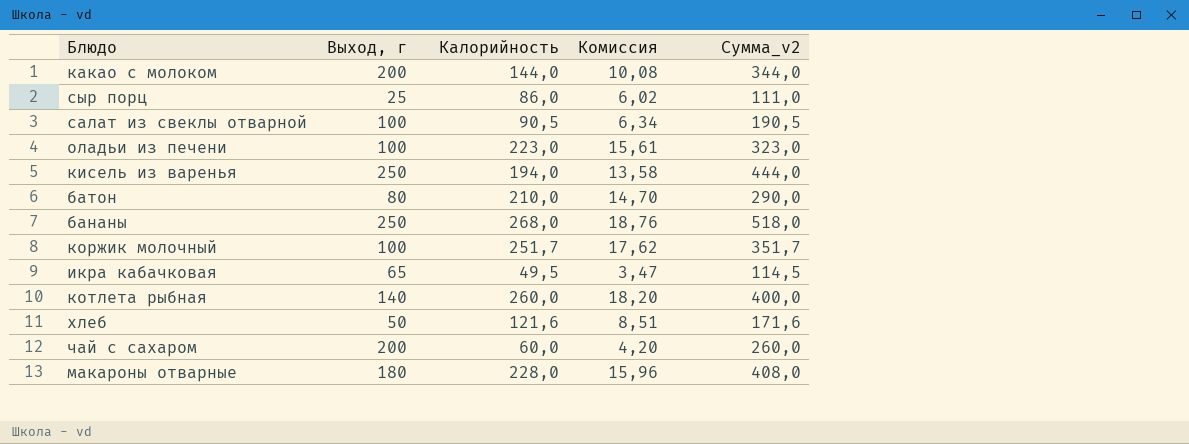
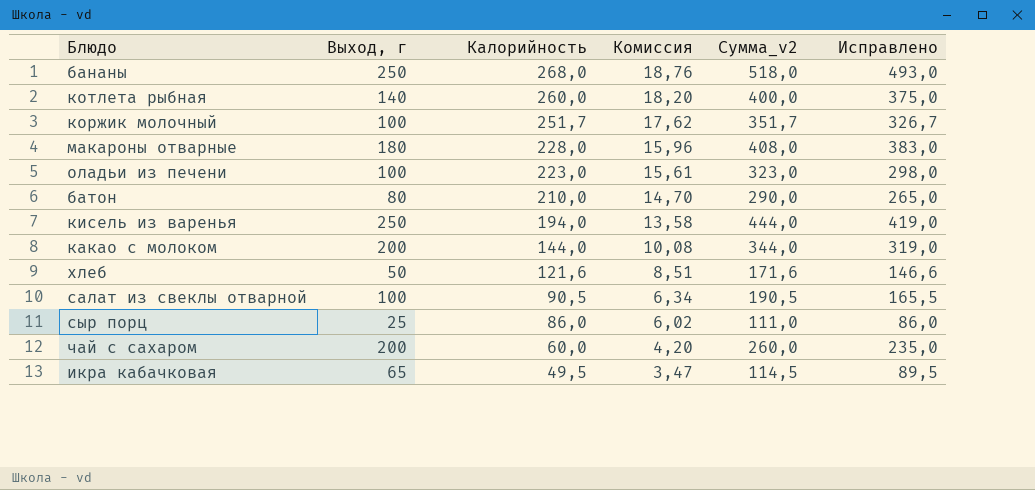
row order: none -> Калорийность descending
column Исправлено | formula: none -> [Сумма_v2] - 25

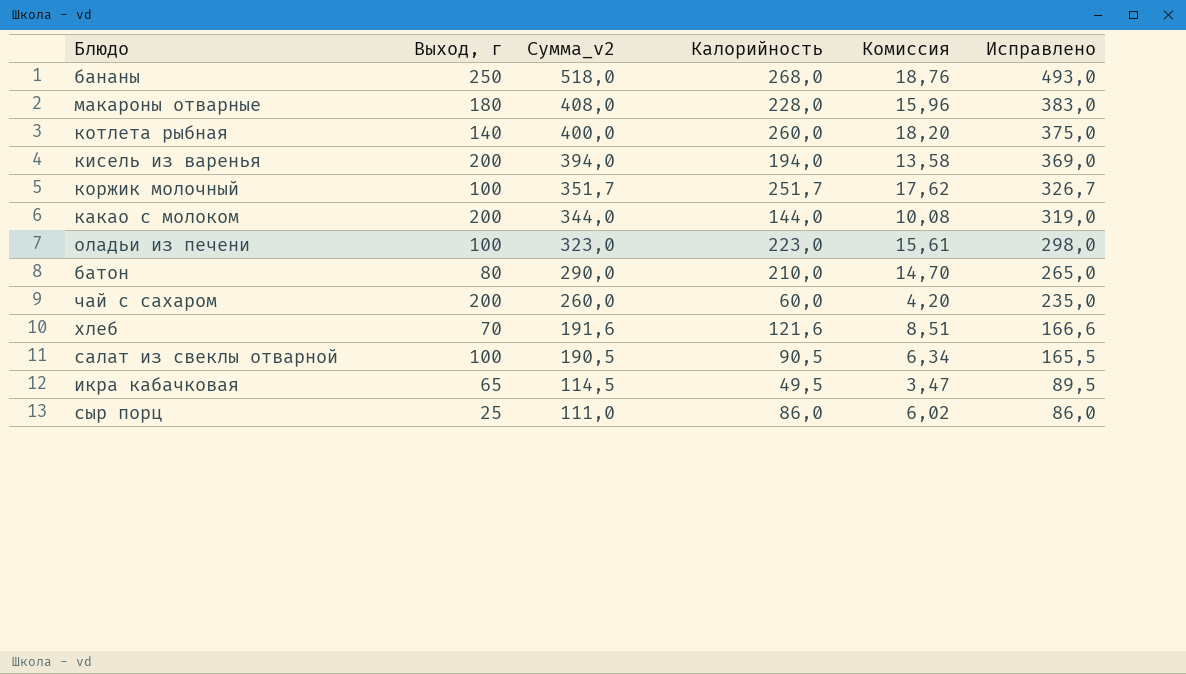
row order: Калорийность descending -> Сумма_v2 descending
column Сумма_v2 | position: 5 -> 3
кисель из варенья | Выход, г: 250 -> 200
кисель из варенья | Сумма_v2: 444,0 -> 394,0
кисель из варенья | Исправлено: 419,0 -> 369,0
хлеб | Выход, г: 50 -> 70
хлеб | Сумма_v2: 171,6 -> 191,6
хлеб | Исправлено: 146,6 -> 166,6

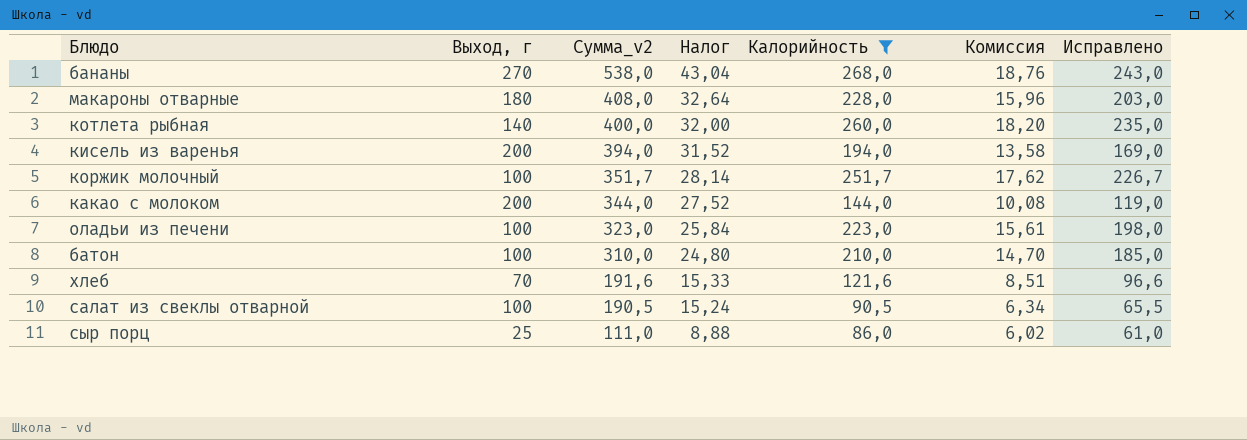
filter: none -> Калорийность >= 86,0
column Налог | formula: none -> [Сумма_v2] * 0,08
column Исправлено | formula: [Сумма_v2] - 25 -> [Калорийность] - 25
бананы | Выход, г: 250 -> 270
бананы | Сумма_v2: 518,0 -> 538,0
батон | Выход, г: 80 -> 100
батон | Сумма_v2: 290,0 -> 310,0

